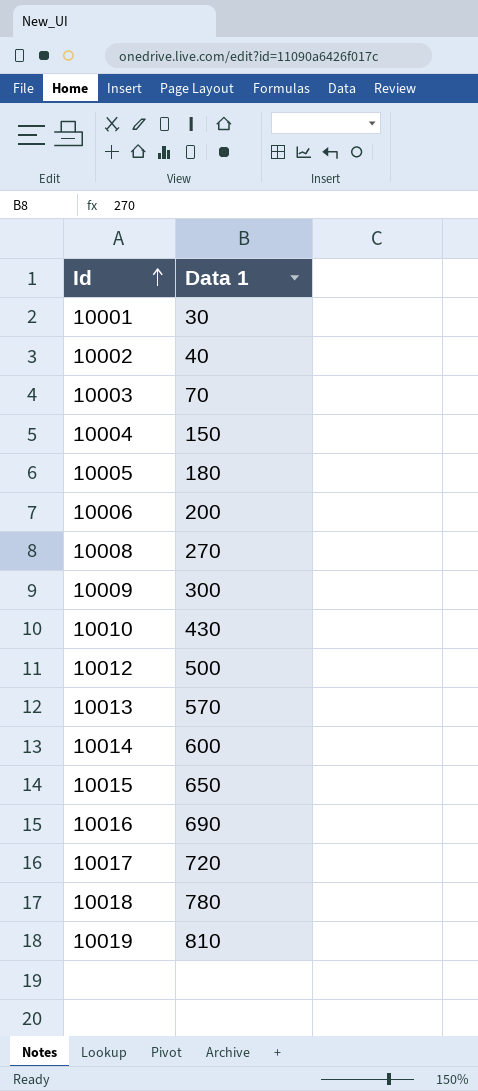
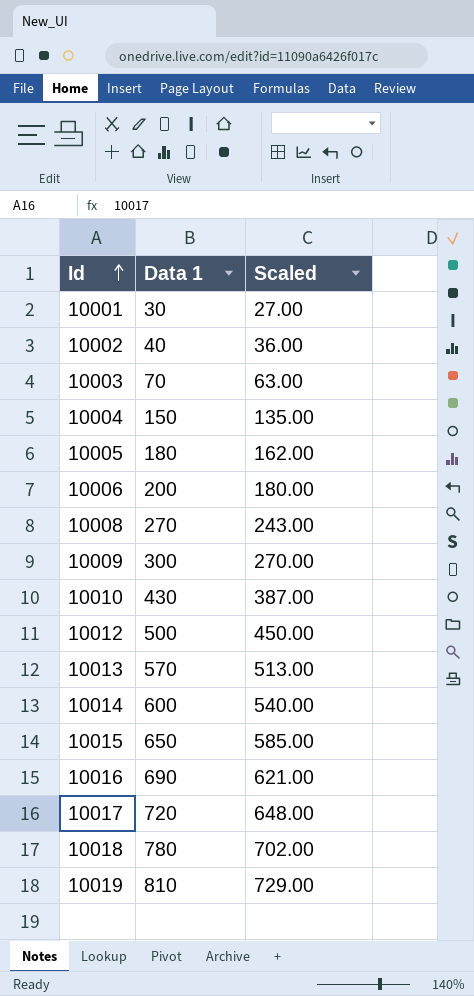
column Scaled | formula: none -> [Data 1] * 0.9

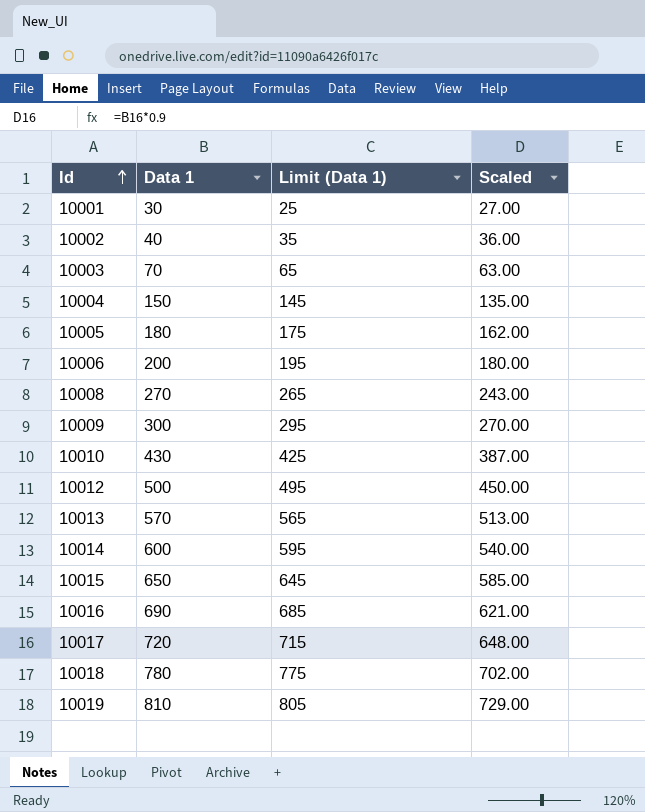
column Limit (Data 1) | formula: none -> [Data 1] - 5

